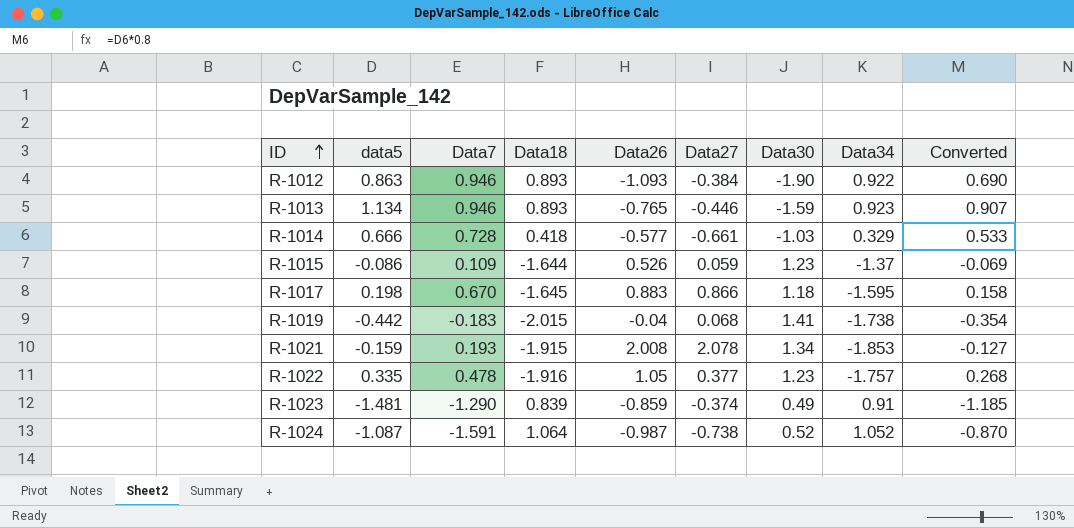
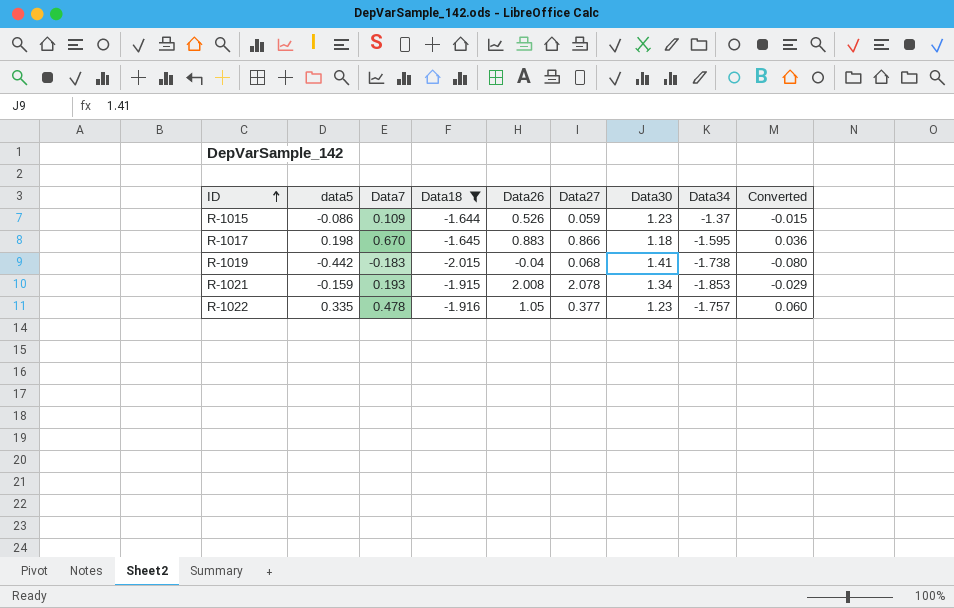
filter: none -> Data18 <= -1.644
column Converted | formula: [data5] * 0.8 -> [data5] * 0.18

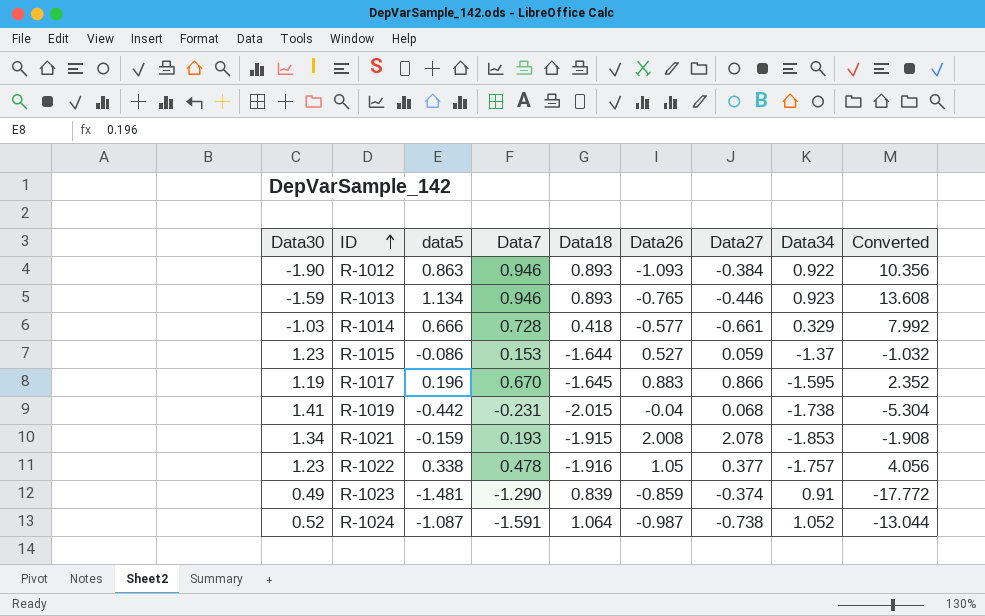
filter: Data18 <= -1.644 -> none
column Data30 | position: 7 -> 1
column Converted | formula: [data5] * 0.18 -> [data5] * 12
R-1015 | Data7: 0.109 -> 0.153
R-1015 | Data26: 0.526 -> 0.527
R-1017 | Data30: 1.18 -> 1.19
R-1017 | data5: 0.198 -> 0.196
R-1019 | Data7: -0.183 -> -0.231
R-1022 | data5: 0.335 -> 0.338

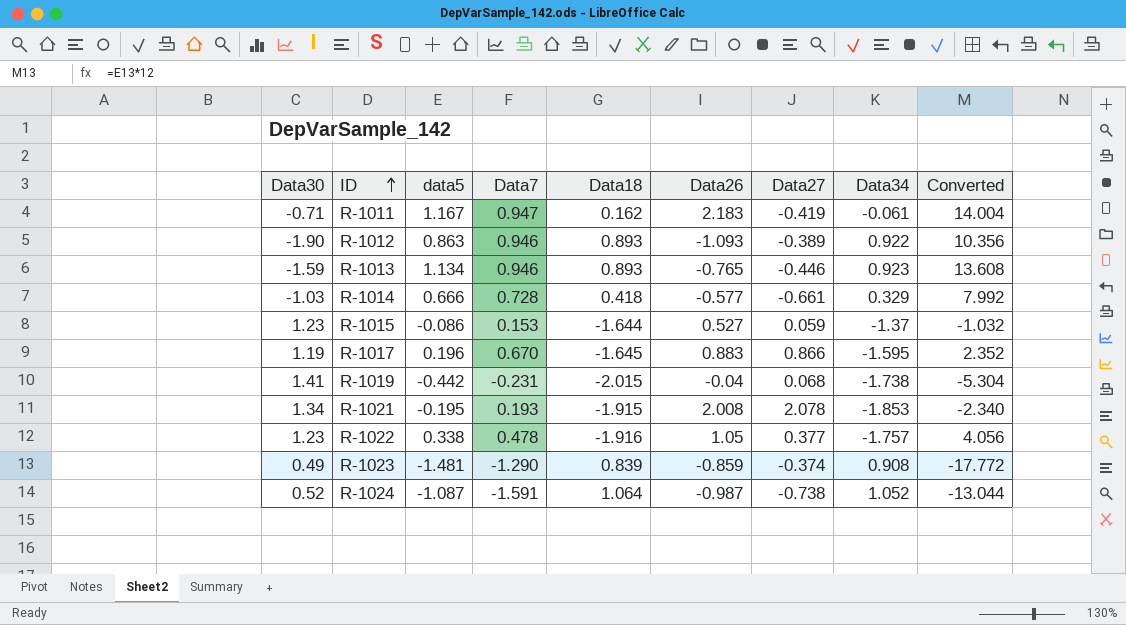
row R-1011: none -> -0.71 | 1.167 | 0.947 | 0.162 | 2.183 | -0.419 | -0.061 | 14.004
R-1012 | Data27: -0.384 -> -0.389
R-1021 | data5: -0.159 -> -0.195
R-1021 | Converted: -1.908 -> -2.340
R-1023 | Data34: 0.91 -> 0.908

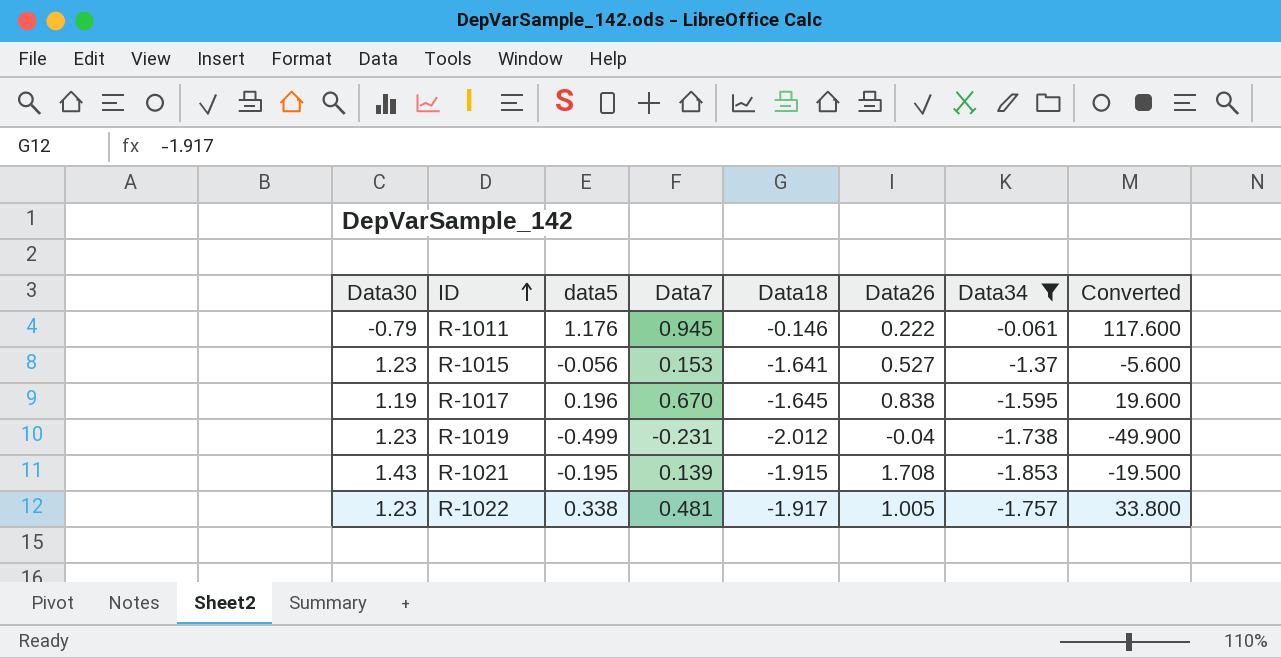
filter: none -> Data34 <= -0.061
column Data27 | position: 7 -> none
column Converted | formula: [data5] * 12 -> [data5] * 100
R-1011 | Data30: -0.71 -> -0.79
R-1011 | data5: 1.167 -> 1.176
R-1011 | Data7: 0.947 -> 0.945
R-1011 | Data18: 0.162 -> -0.146
R-1011 | Data26: 2.183 -> 0.222
R-1015 | data5: -0.086 -> -0.056
R-1015 | Data18: -1.644 -> -1.641
R-1017 | Data26: 0.883 -> 0.838
R-1019 | Data30: 1.41 -> 1.23
R-1019 | data5: -0.442 -> -0.499
R-1019 | Data18: -2.015 -> -2.012
R-1021 | Data30: 1.34 -> 1.43
R-1021 | Data7: 0.193 -> 0.139
R-1021 | Data26: 2.008 -> 1.708
R-1022 | Data7: 0.478 -> 0.481
R-1022 | Data18: -1.916 -> -1.917
R-1022 | Data26: 1.05 -> 1.005

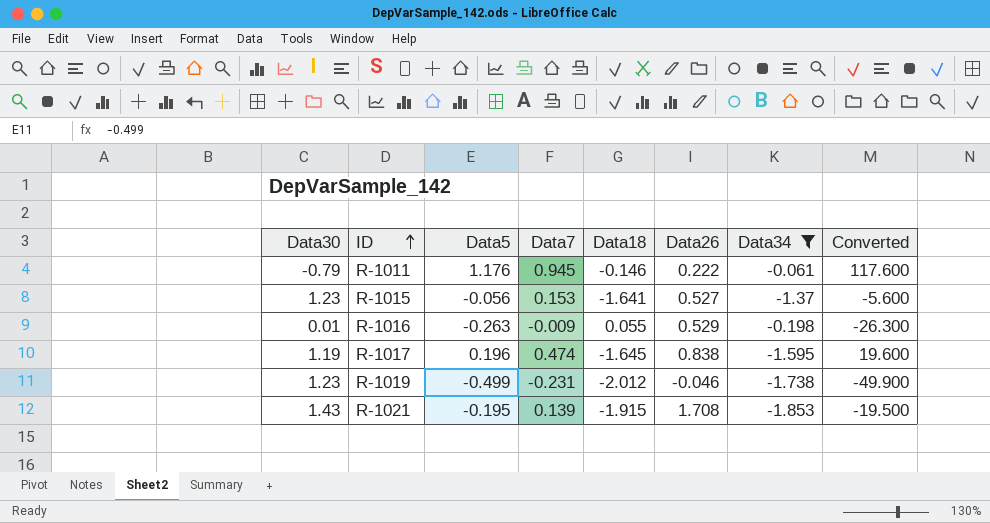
column name: data5 -> Data5
row R-1022: 1.23 | 0.338 | 0.481 | -1.917 | 1.005 | -1.757 | 33.800 -> none
row R-1016: none -> 0.01 | -0.263 | -0.009 | 0.055 | 0.529 | -0.198 | -26.300
R-1017 | Data7: 0.670 -> 0.474
R-1019 | Data26: -0.04 -> -0.046

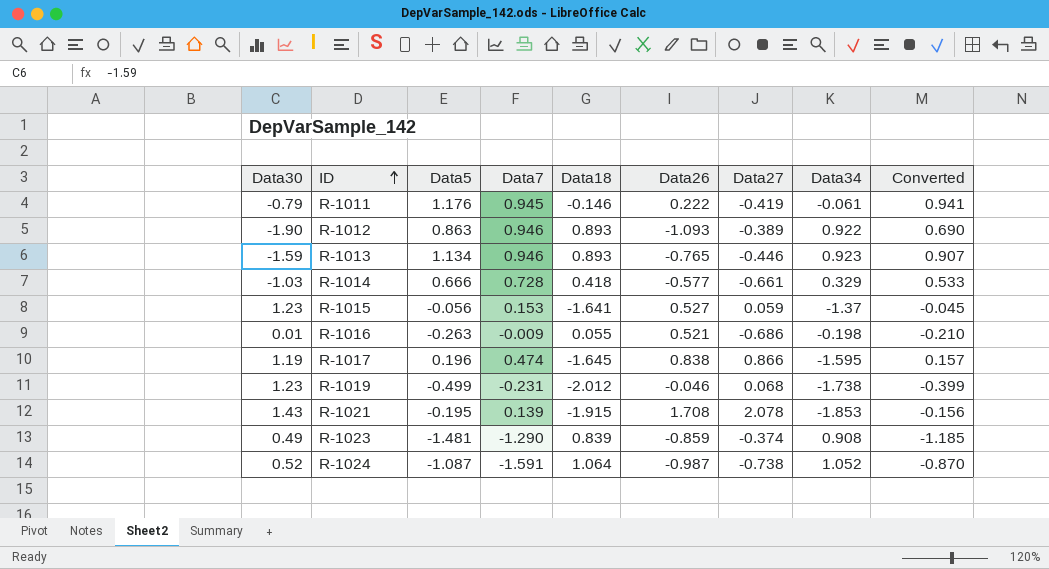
filter: Data34 <= -0.061 -> none
column Data27 | position: none -> 7
column Converted | formula: [Data5] * 100 -> [Data5] * 0.8
R-1016 | Data26: 0.529 -> 0.521

